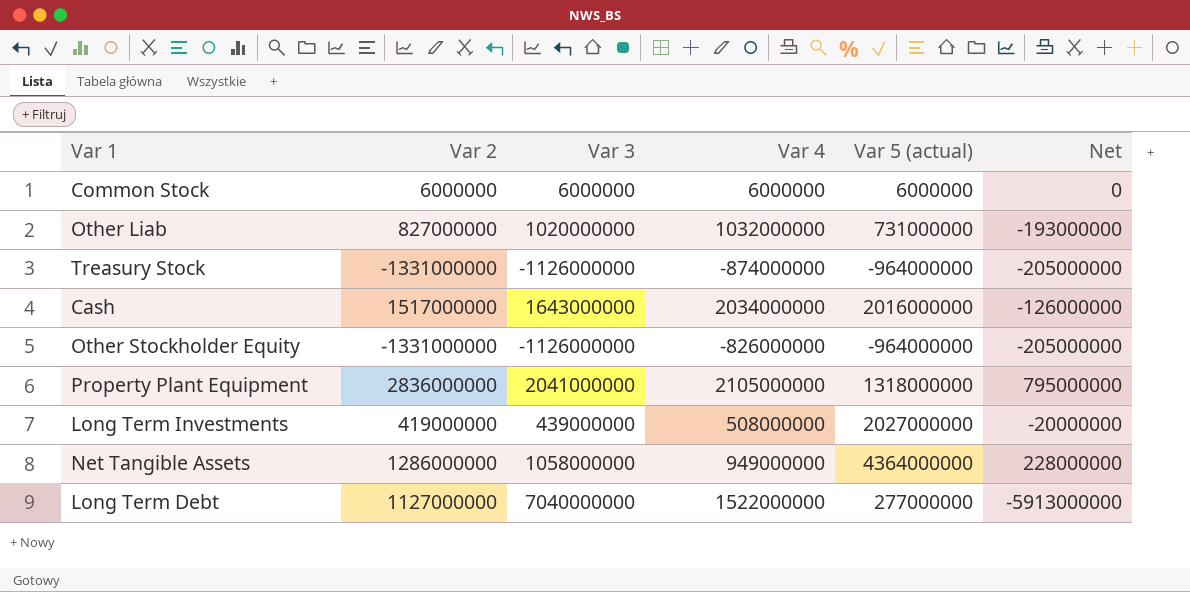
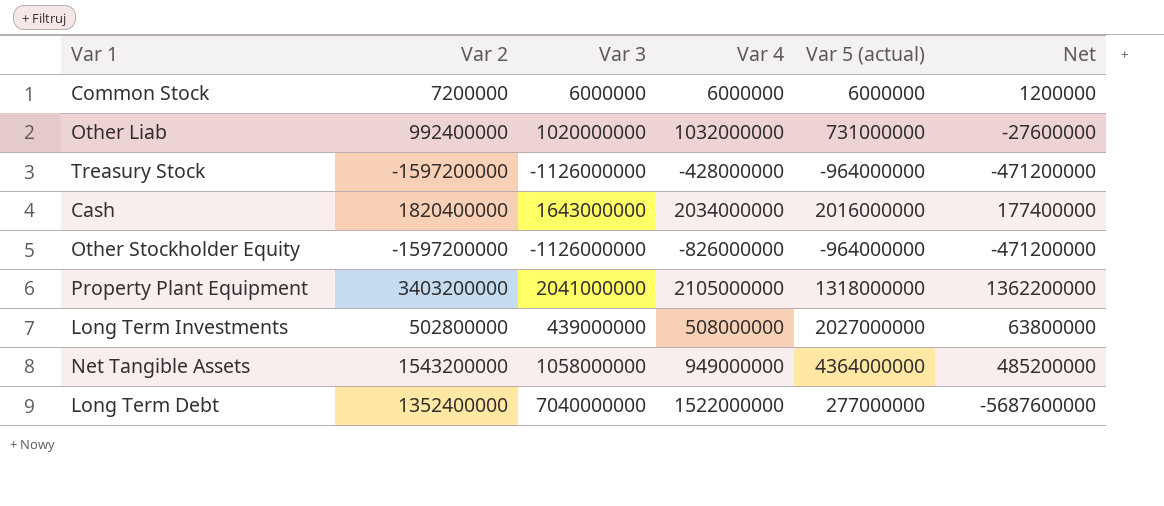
Common Stock | Var 2: 6000000 -> 7200000
Common Stock | Net: 0 -> 1200000
Other Liab | Var 2: 827000000 -> 992400000
Other Liab | Net: -193000000 -> -27600000
Treasury Stock | Var 2: -1331000000 -> -1597200000
Treasury Stock | Var 4: -874000000 -> -428000000
Treasury Stock | Net: -205000000 -> -471200000
Cash | Var 2: 1517000000 -> 1820400000
Cash | Net: -126000000 -> 177400000
Other Stockholder Equity | Var 2: -1331000000 -> -1597200000
Other Stockholder Equity | Net: -205000000 -> -471200000
Property Plant Equipment | Var 2: 2836000000 -> 3403200000
Property Plant Equipment | Net: 795000000 -> 1362200000
Long Term Investments | Var 2: 419000000 -> 502800000
Long Term Investments | Net: -20000000 -> 63800000
Net Tangible Assets | Var 2: 1286000000 -> 1543200000
Net Tangible Assets | Net: 228000000 -> 485200000
Long Term Debt | Var 2: 1127000000 -> 1352400000
Long Term Debt | Net: -5913000000 -> -5687600000

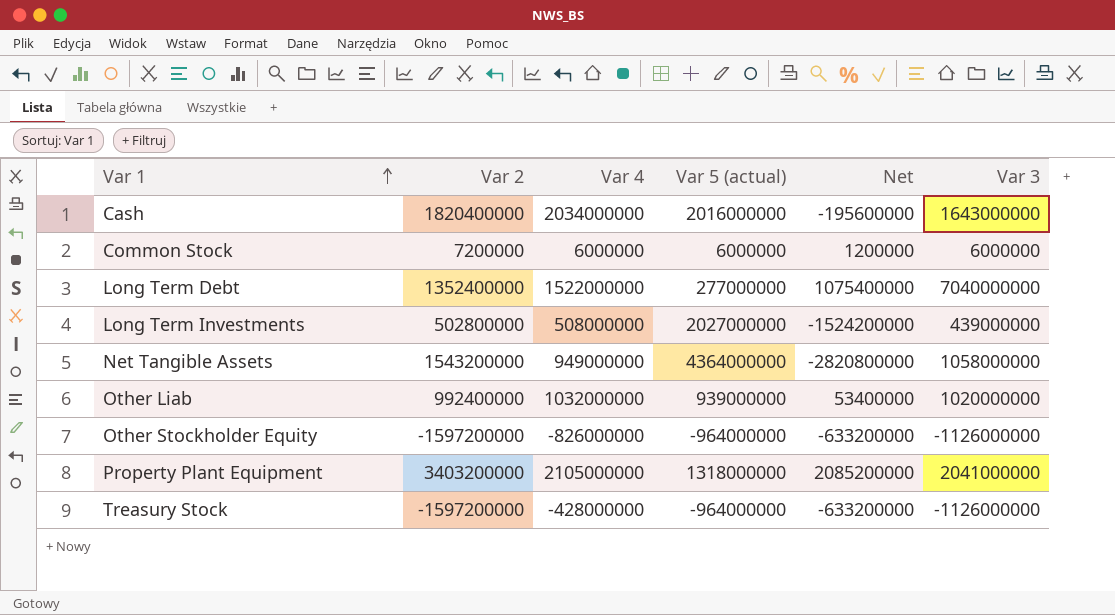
row order: none -> Var 1 ascending
column Net | formula: [Var 2] - [Var 3] -> [Var 2] - [Var 5 (actual)]
column Var 3 | position: 3 -> 6
Other Liab | Var 5 (actual): 731000000 -> 939000000

